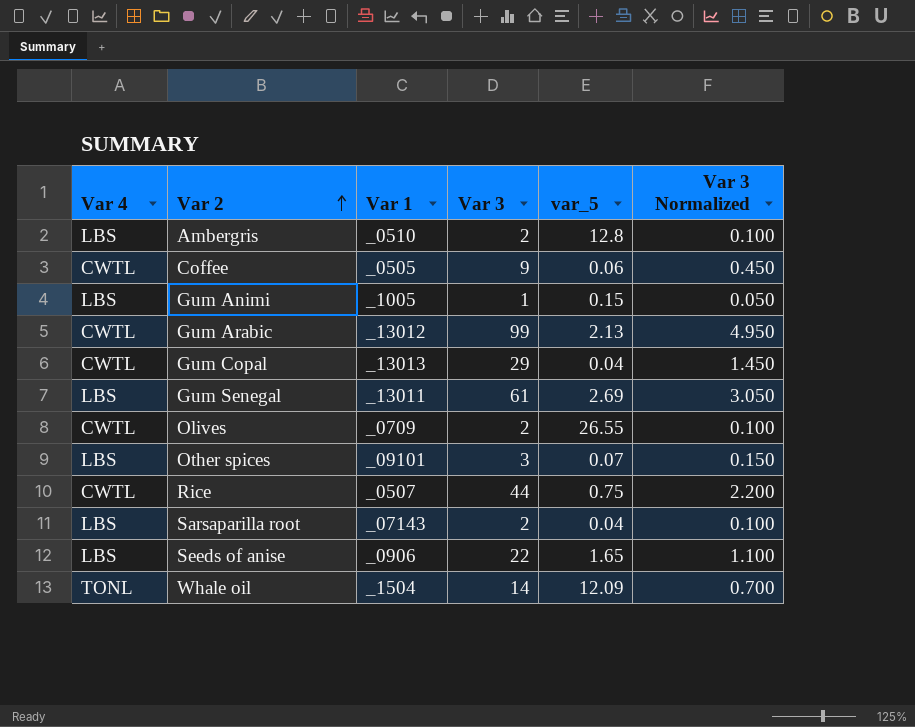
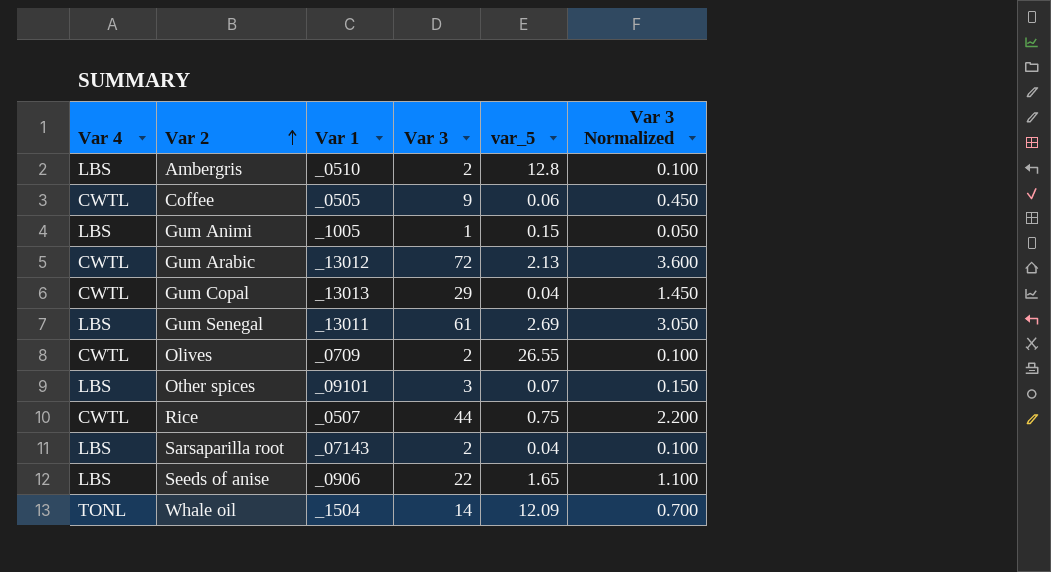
Gum Arabic | Var 3: 99 -> 72
Gum Arabic | Var 3 Normalized: 4.950 -> 3.600

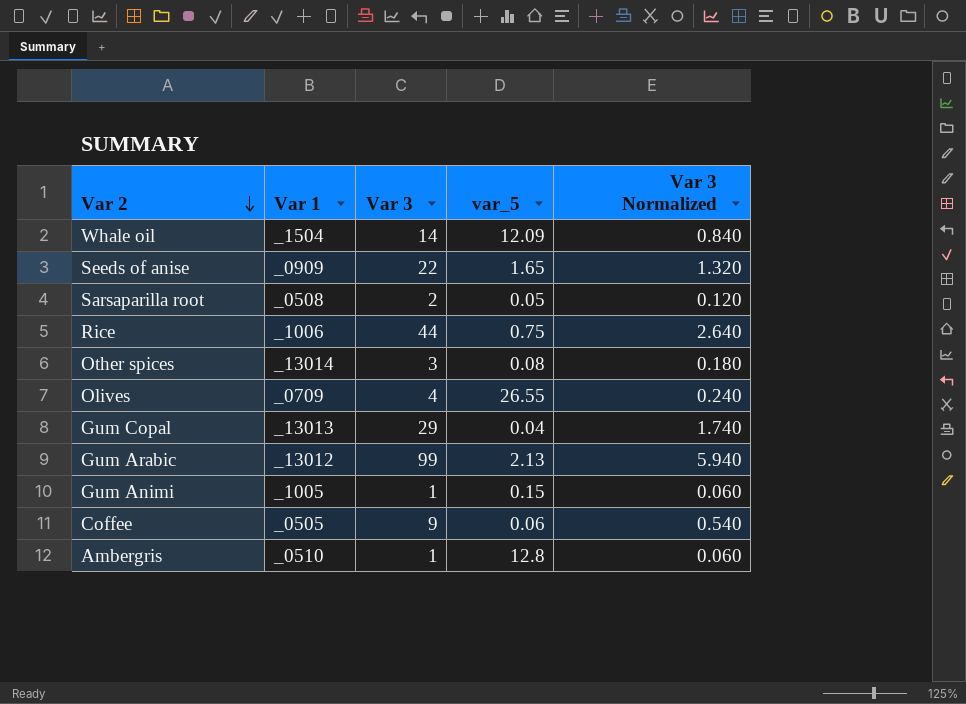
row order: Var 2 ascending -> Var 2 descending
column Var 4 | position: 1 -> none
column Var 3 Normalized | formula: [Var 3] * 0.05 -> [Var 3] * 0.06
row Gum Senegal: LBS | _13011 | 61 | 2.69 | 3.050 -> none
Seeds of anise | Var 1: _0906 -> _0909
Sarsaparilla root | Var 1: _07143 -> _0508
Sarsaparilla root | var_5: 0.04 -> 0.05
Rice | Var 1: _0507 -> _1006
Other spices | Var 1: _09101 -> _13014
Other spices | var_5: 0.07 -> 0.08
Olives | Var 3: 2 -> 4
Gum Arabic | Var 3: 72 -> 99
Ambergris | Var 3: 2 -> 1

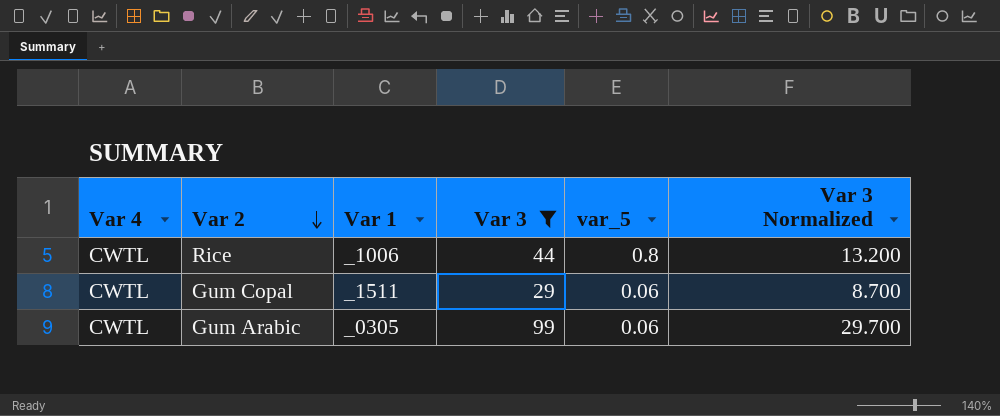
filter: none -> Var 3 >= 29
column Var 4 | position: none -> 1
column Var 3 Normalized | formula: [Var 3] * 0.06 -> [Var 3] * 0.3
Rice | var_5: 0.75 -> 0.8
Gum Copal | Var 1: _13013 -> _1511
Gum Copal | var_5: 0.04 -> 0.06
Gum Arabic | Var 1: _13012 -> _0305
Gum Arabic | var_5: 2.13 -> 0.06

